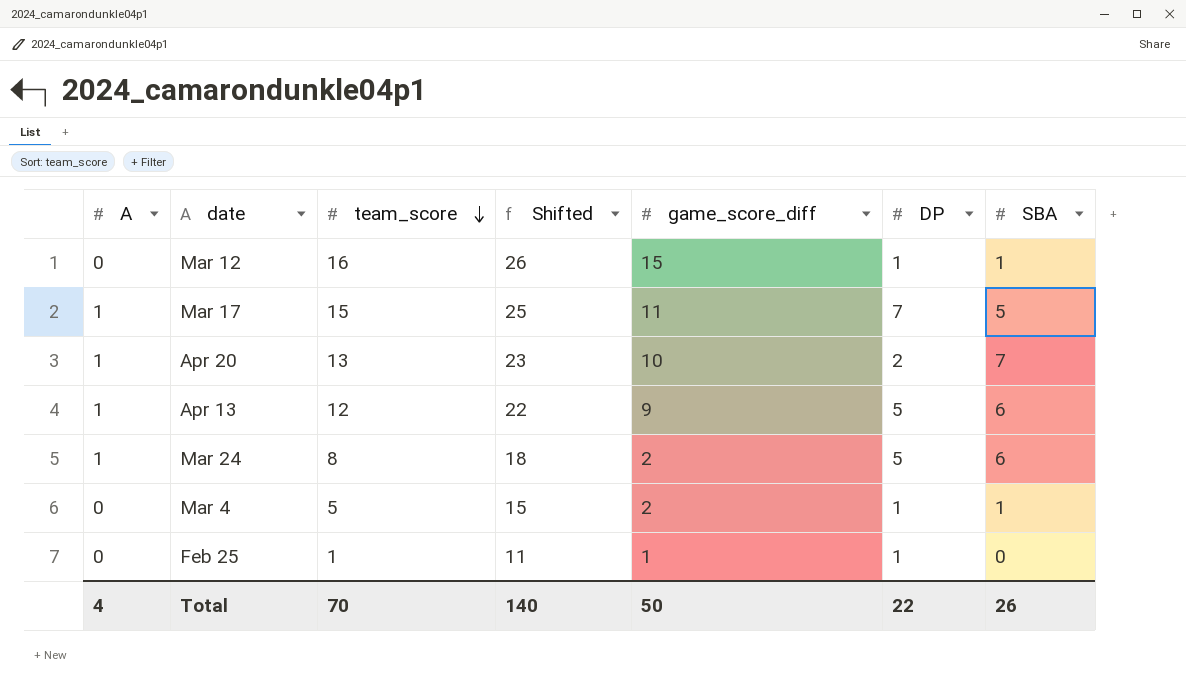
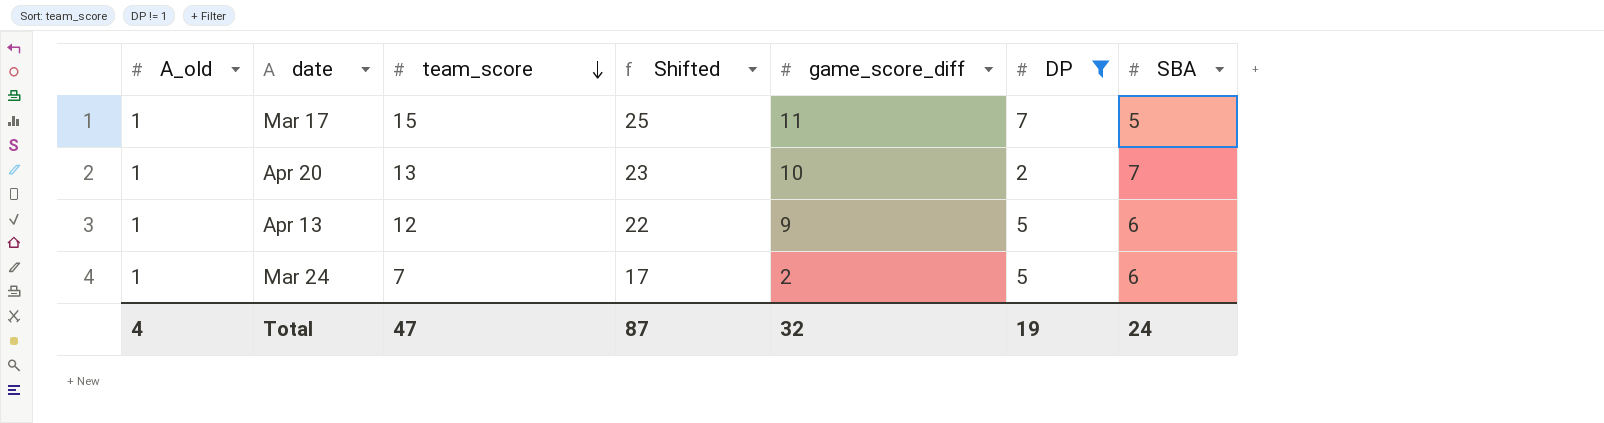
filter: none -> DP != 1
column name: A -> A_old
Mar 24 | team_score: 8 -> 7
Mar 24 | Shifted: 18 -> 17
Total | team_score: 70 -> 47
Total | Shifted: 140 -> 87
Total | game_score_diff: 50 -> 32
Total | DP: 22 -> 19
Total | SBA: 26 -> 24

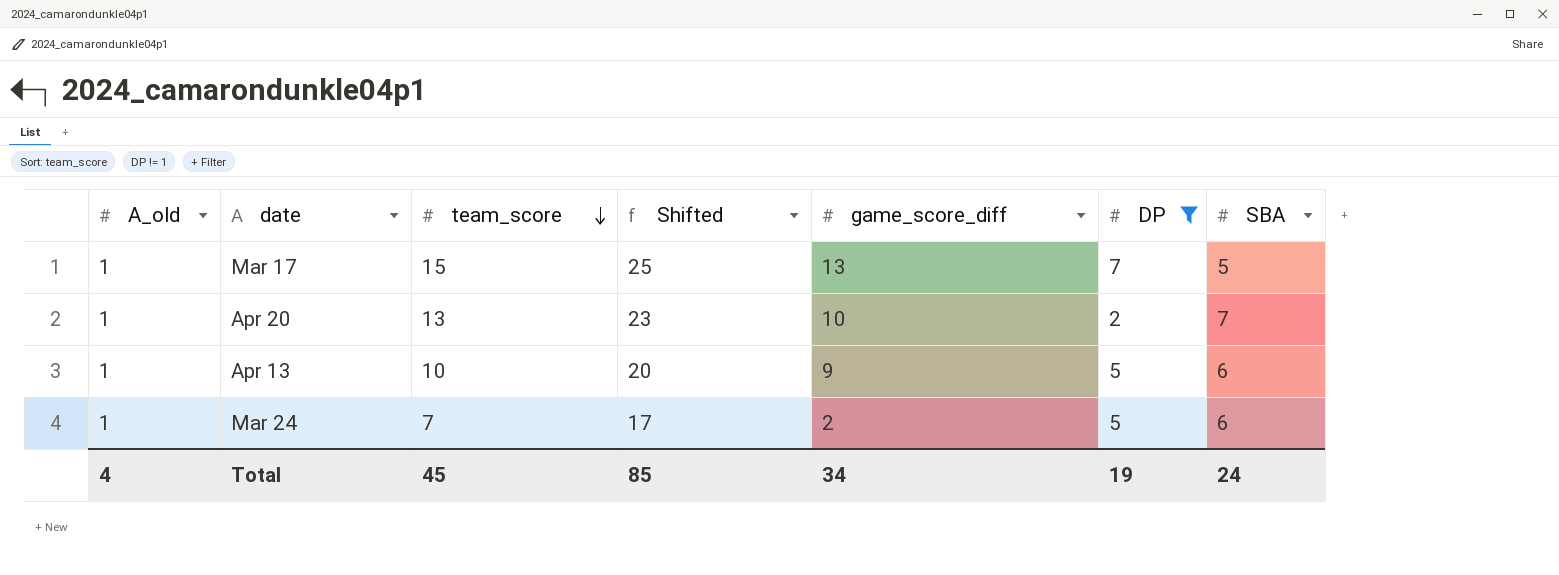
Mar 17 | game_score_diff: 11 -> 13
Apr 13 | team_score: 12 -> 10
Apr 13 | Shifted: 22 -> 20
Total | team_score: 47 -> 45
Total | Shifted: 87 -> 85
Total | game_score_diff: 32 -> 34

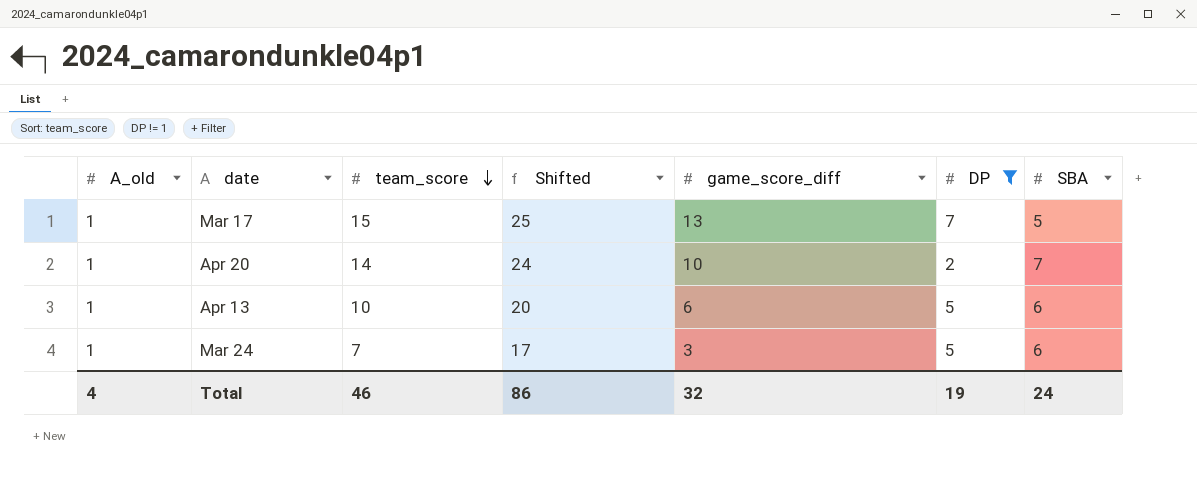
Apr 20 | team_score: 13 -> 14
Apr 20 | Shifted: 23 -> 24
Apr 13 | game_score_diff: 9 -> 6
Mar 24 | game_score_diff: 2 -> 3
Total | team_score: 45 -> 46
Total | Shifted: 85 -> 86
Total | game_score_diff: 34 -> 32

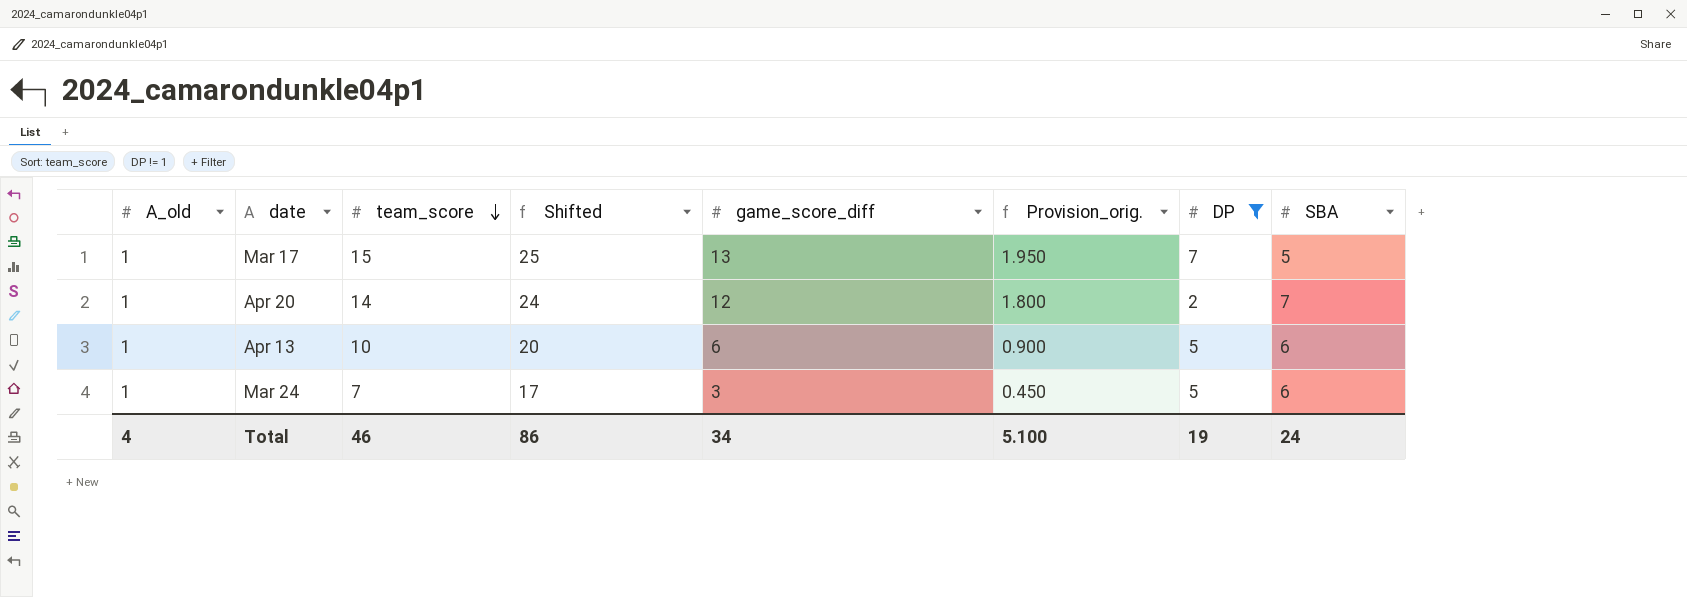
column Provision_orig. | formula: none -> [game_score_diff] * 0.15
Apr 20 | game_score_diff: 10 -> 12
Total | game_score_diff: 32 -> 34

